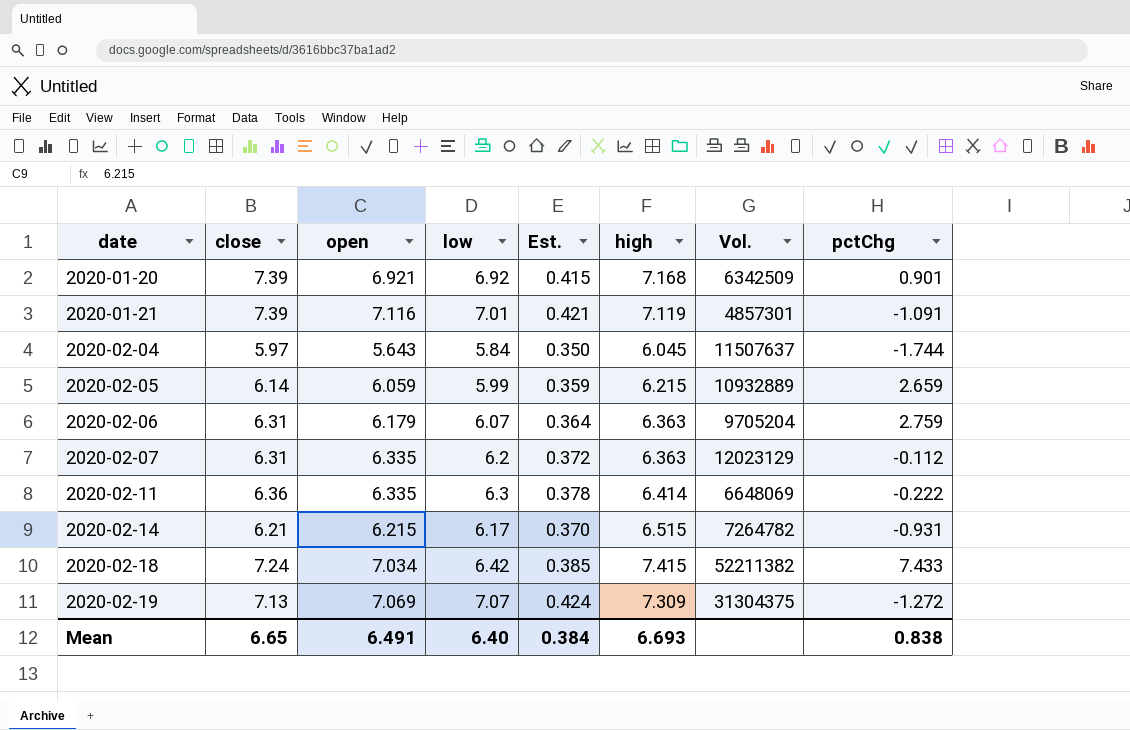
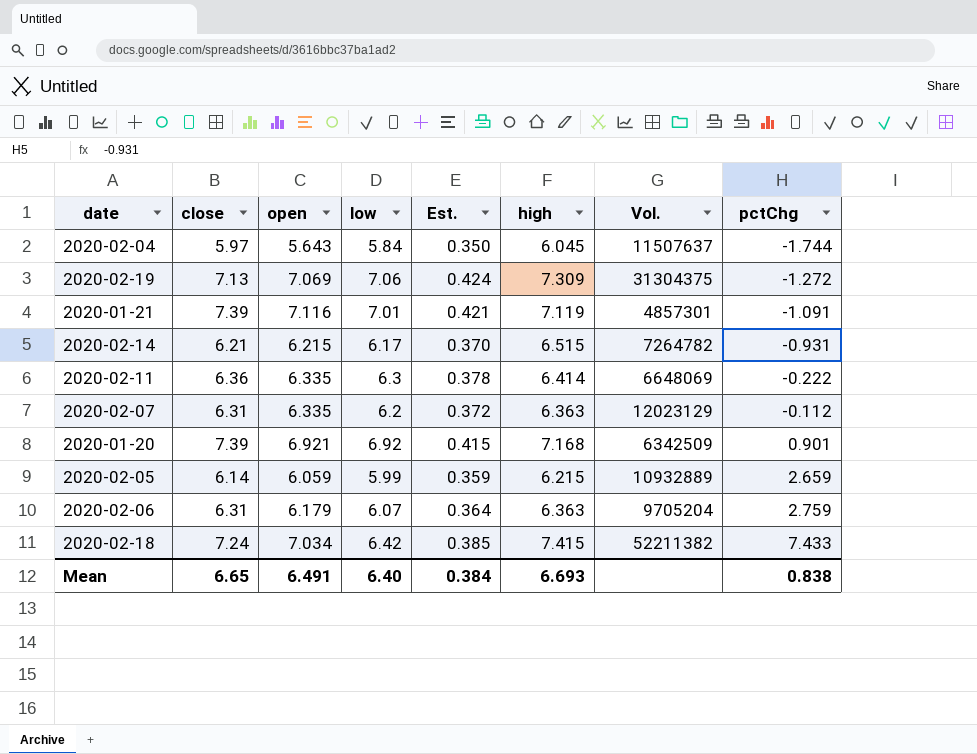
row order: date ascending -> pctChg ascending
2020-02-19 | low: 7.07 -> 7.06

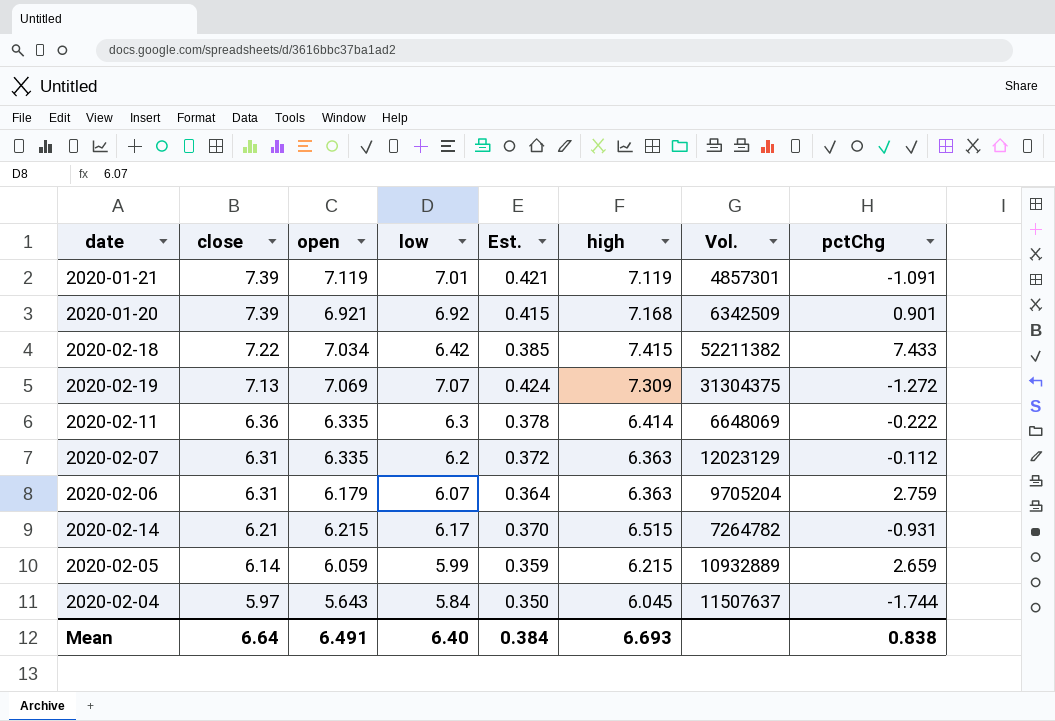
row order: pctChg ascending -> close descending
2020-01-21 | open: 7.116 -> 7.119
2020-02-18 | close: 7.24 -> 7.22
2020-02-19 | low: 7.06 -> 7.07
Mean | close: 6.65 -> 6.64

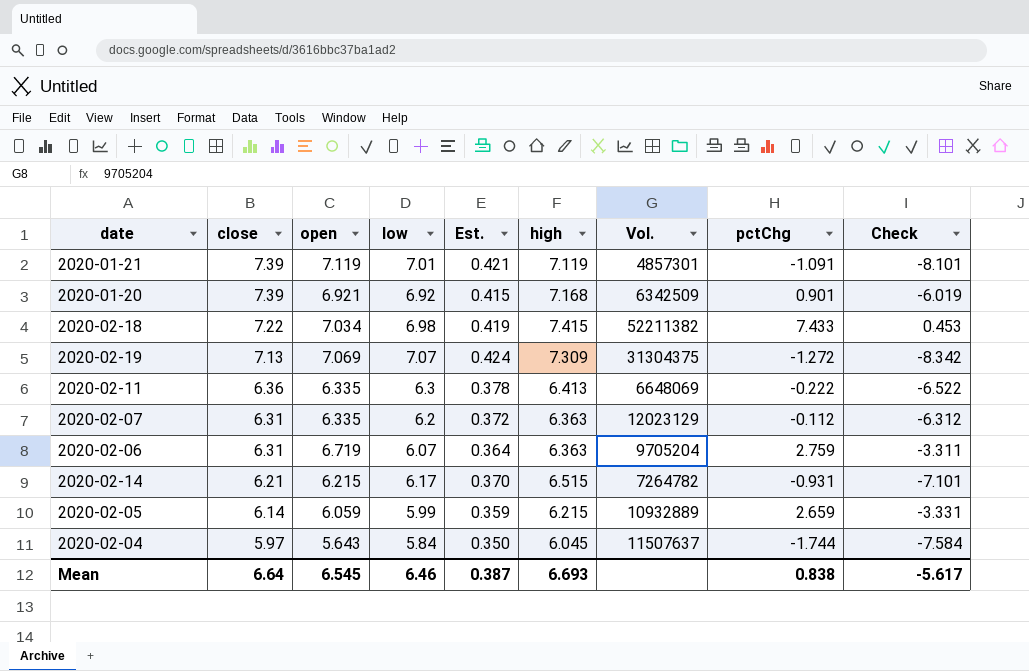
column Check | formula: none -> [pctChg] - [low]
2020-02-18 | low: 6.42 -> 6.98
2020-02-18 | Est.: 0.385 -> 0.419
2020-02-11 | high: 6.414 -> 6.413
2020-02-06 | open: 6.179 -> 6.719
Mean | open: 6.491 -> 6.545
Mean | low: 6.40 -> 6.46
Mean | Est.: 0.384 -> 0.387

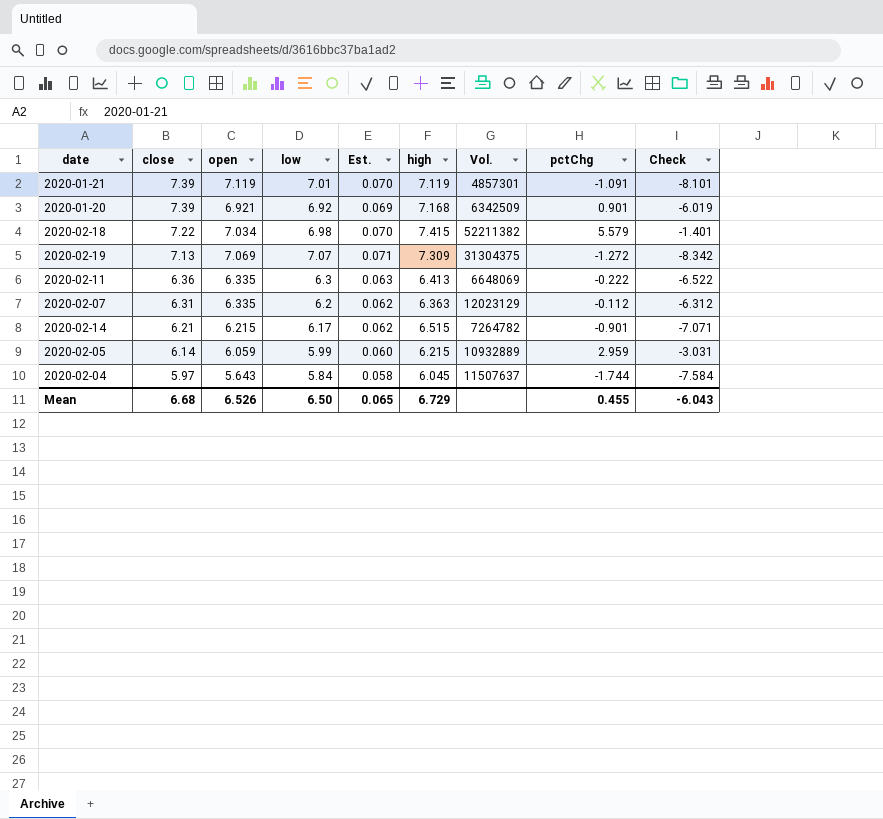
column Est. | formula: [low] * 0.06 -> [low] * 0.01
row 2020-02-06: 6.31 | 6.719 | 6.07 | 0.364 | 6.363 | 9705204 | 2.759 | -3.311 -> none
2020-02-18 | pctChg: 7.433 -> 5.579
2020-02-18 | Check: 0.453 -> -1.401
2020-02-14 | pctChg: -0.931 -> -0.901
2020-02-14 | Check: -7.101 -> -7.071
2020-02-05 | pctChg: 2.659 -> 2.959
2020-02-05 | Check: -3.331 -> -3.031
Mean | close: 6.64 -> 6.68
Mean | open: 6.545 -> 6.526
Mean | low: 6.46 -> 6.50
Mean | Est.: 0.387 -> 0.065
Mean | high: 6.693 -> 6.729
Mean | pctChg: 0.838 -> 0.455
Mean | Check: -5.617 -> -6.043

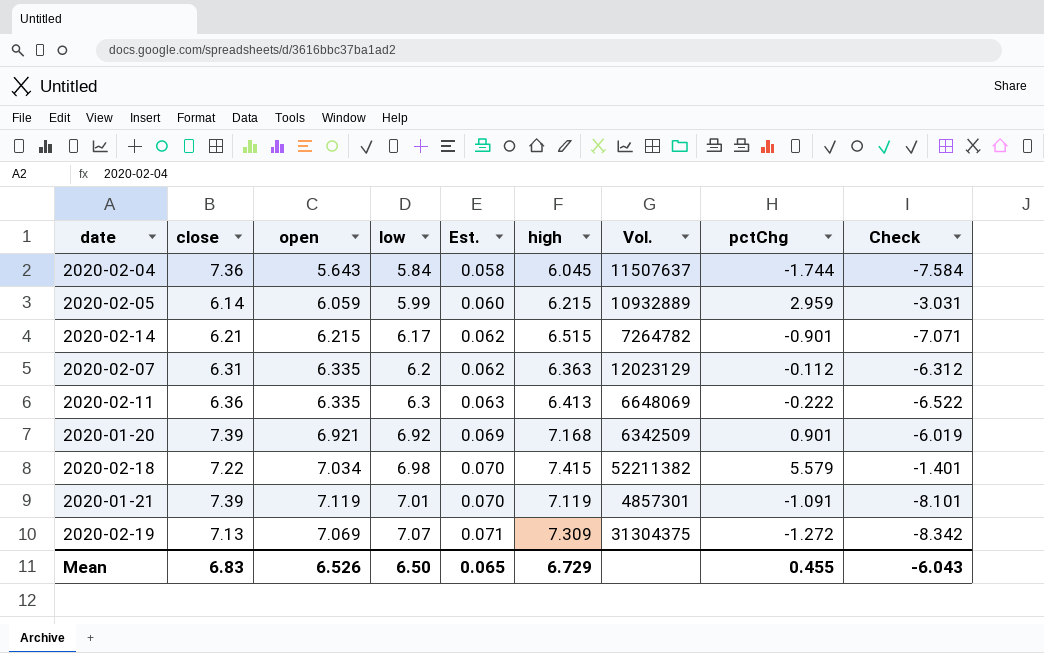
row order: close descending -> low ascending
2020-02-04 | close: 5.97 -> 7.36
Mean | close: 6.68 -> 6.83

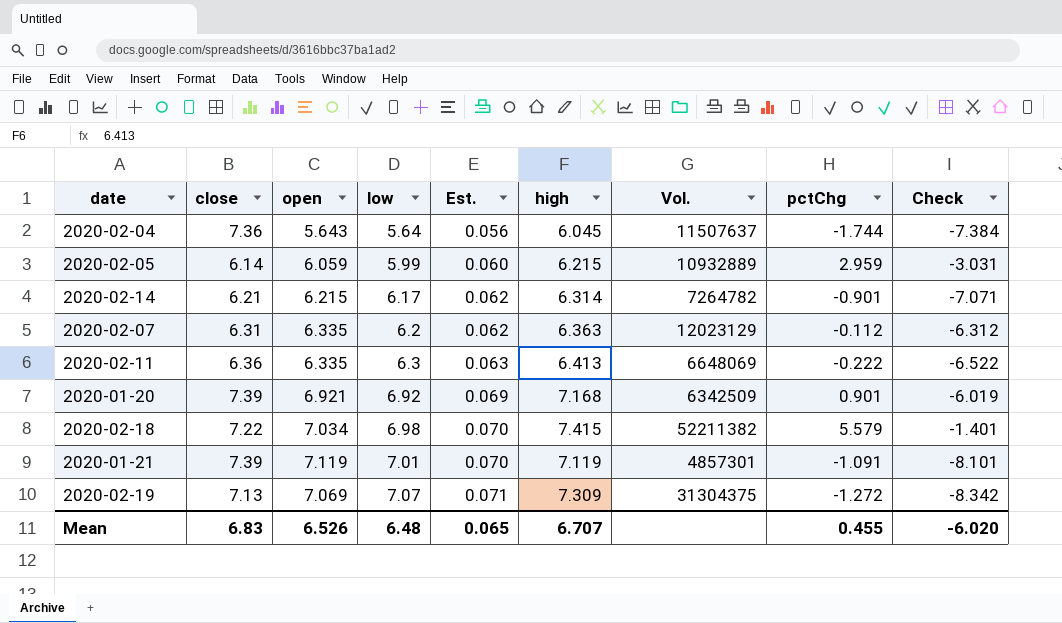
2020-02-04 | low: 5.84 -> 5.64
2020-02-04 | Est.: 0.058 -> 0.056
2020-02-04 | Check: -7.584 -> -7.384
2020-02-14 | high: 6.515 -> 6.314
Mean | low: 6.50 -> 6.48
Mean | high: 6.729 -> 6.707
Mean | Check: -6.043 -> -6.020

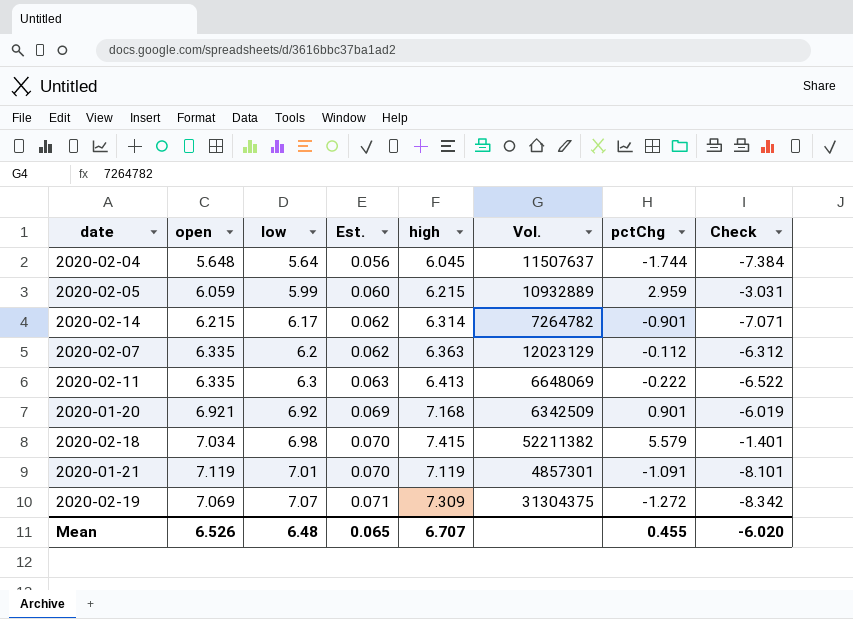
column close | position: 2 -> none
2020-02-04 | open: 5.643 -> 5.648

